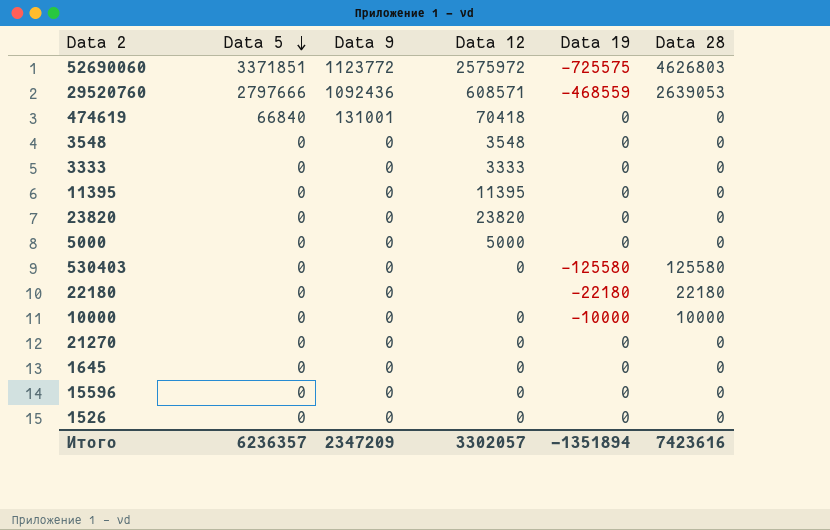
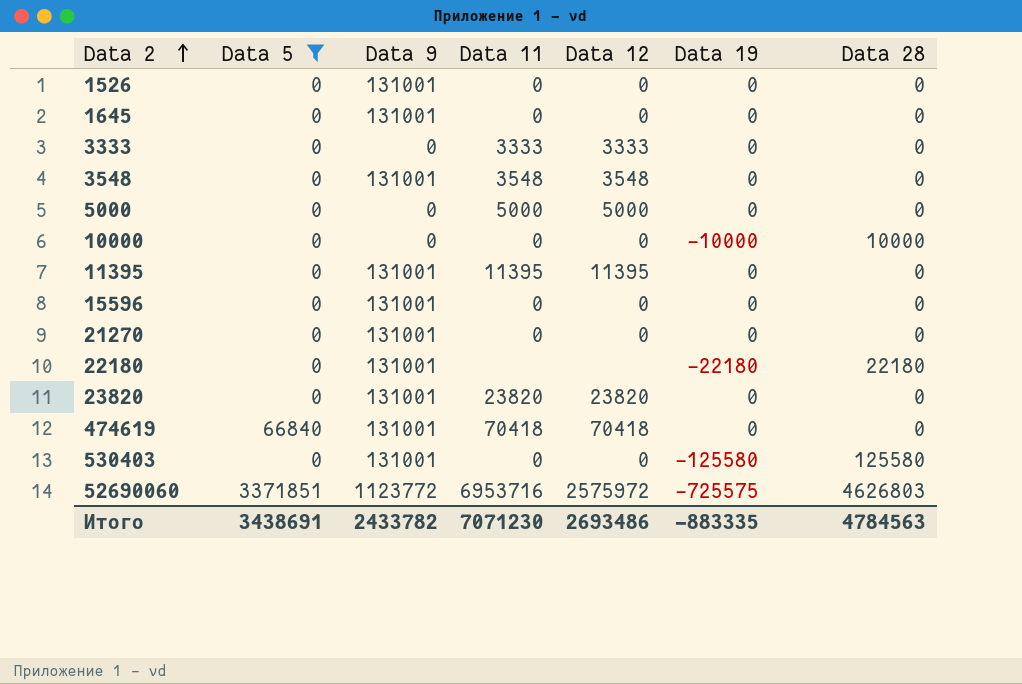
filter: none -> Data 5 != 2797666
row order: Data 5 descending -> Data 2 ascending
column Data 11 | position: none -> 4
1526 | Data 9: 0 -> 131001
1645 | Data 9: 0 -> 131001
3548 | Data 9: 0 -> 131001
11395 | Data 9: 0 -> 131001
15596 | Data 9: 0 -> 131001
21270 | Data 9: 0 -> 131001
22180 | Data 9: 0 -> 131001
23820 | Data 9: 0 -> 131001
530403 | Data 9: 0 -> 131001
Итого | Data 5: 6236357 -> 3438691
Итого | Data 9: 2347209 -> 2433782
Итого | Data 12: 3302057 -> 2693486
Итого | Data 19: -1351894 -> -883335
Итого | Data 28: 7423616 -> 4784563

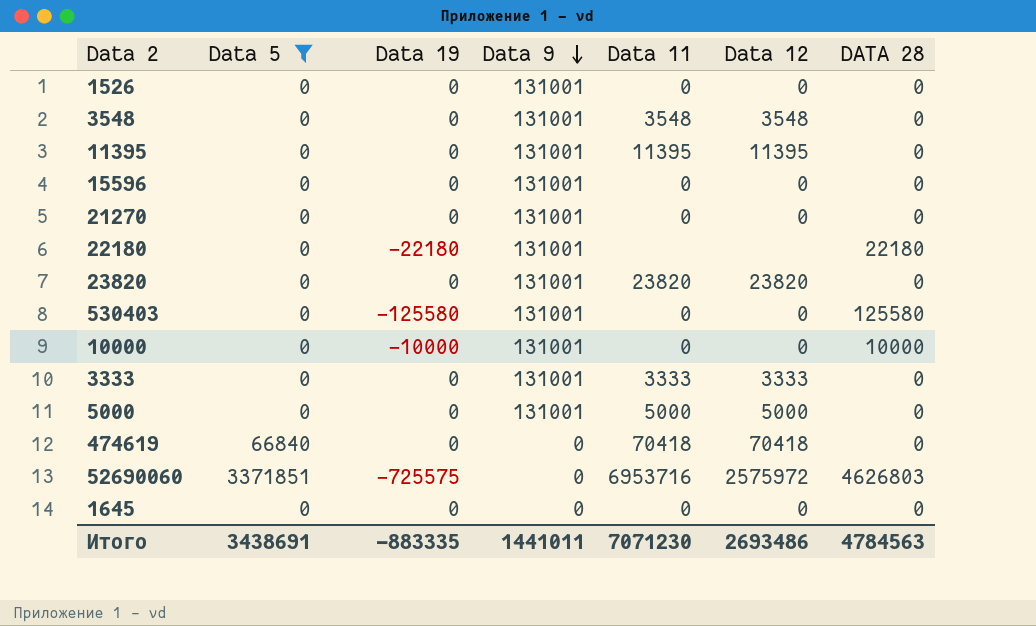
row order: Data 2 ascending -> Data 9 descending
column Data 19 | position: 6 -> 3
column name: Data 28 -> DATA 28
10000 | Data 9: 0 -> 131001
3333 | Data 9: 0 -> 131001
5000 | Data 9: 0 -> 131001
474619 | Data 9: 131001 -> 0
52690060 | Data 9: 1123772 -> 0
1645 | Data 9: 131001 -> 0
Итого | Data 9: 2433782 -> 1441011

